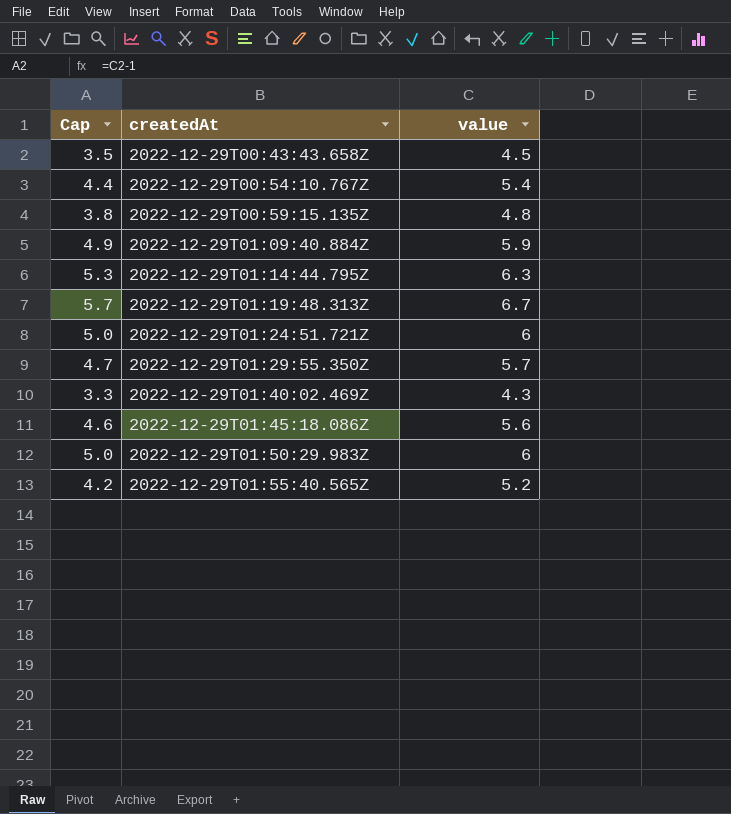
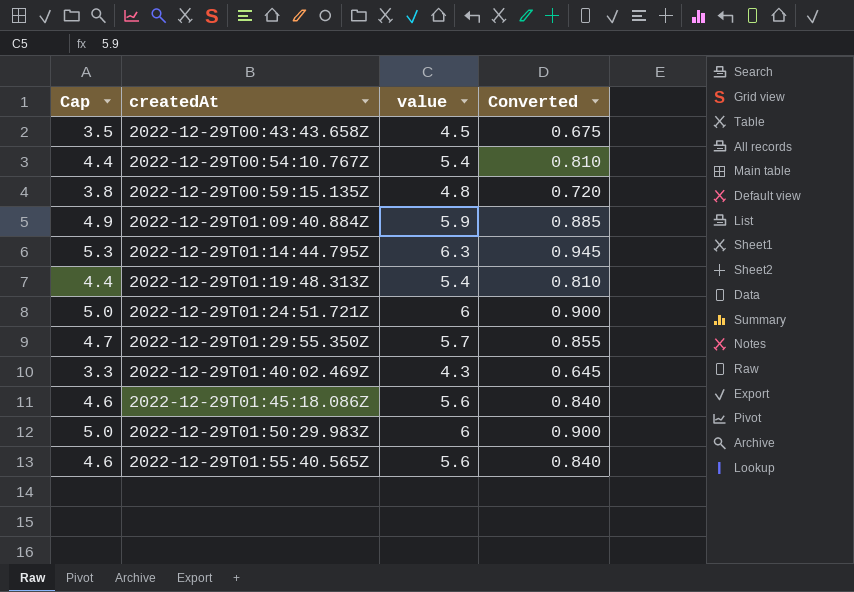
column Converted | formula: none -> [value] * 0.15
2022-12-29T01:19:48.313Z | Cap: 5.7 -> 4.4
2022-12-29T01:19:48.313Z | value: 6.7 -> 5.4
2022-12-29T01:55:40.565Z | Cap: 4.2 -> 4.6
2022-12-29T01:55:40.565Z | value: 5.2 -> 5.6

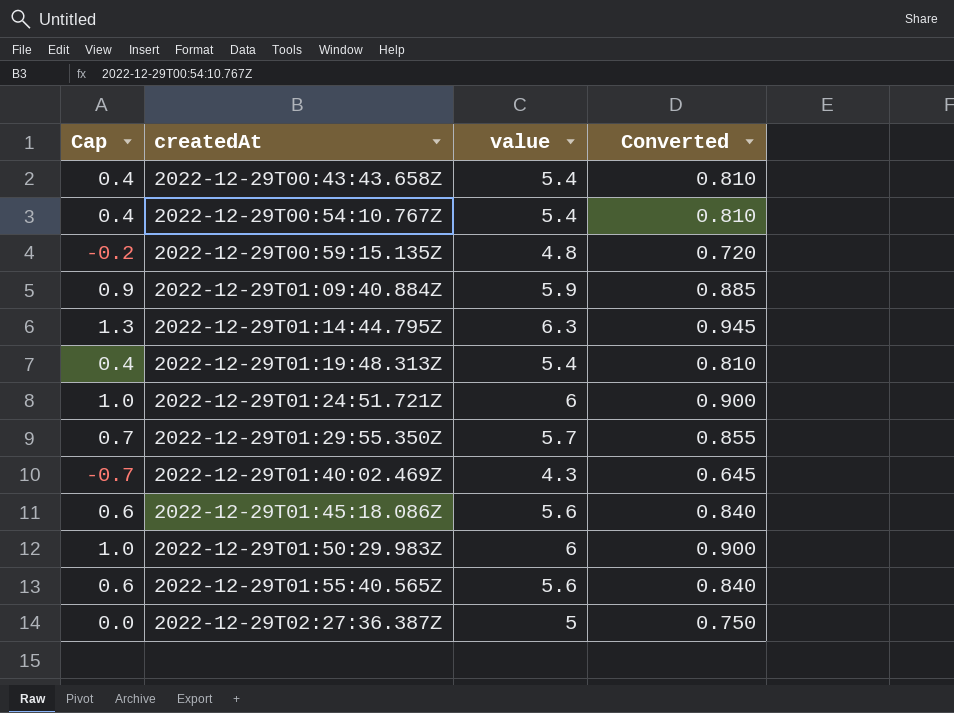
column Cap | formula: [value] - 1 -> [value] - 5
2022-12-29T00:43:43.658Z | value: 4.5 -> 5.4
2022-12-29T00:43:43.658Z | Converted: 0.675 -> 0.810
row 2022-12-29T02:27:36.387Z: none -> 0.0 | 5 | 0.750

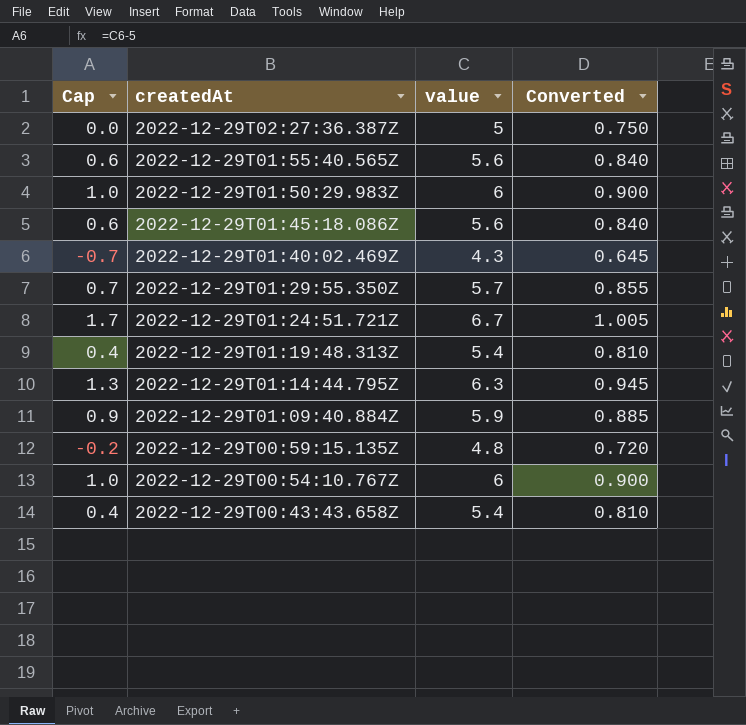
row order: createdAt ascending -> createdAt descending
2022-12-29T01:24:51.721Z | Cap: 1.0 -> 1.7
2022-12-29T01:24:51.721Z | value: 6 -> 6.7
2022-12-29T01:24:51.721Z | Converted: 0.900 -> 1.005
2022-12-29T00:54:10.767Z | Cap: 0.4 -> 1.0
2022-12-29T00:54:10.767Z | value: 5.4 -> 6
2022-12-29T00:54:10.767Z | Converted: 0.810 -> 0.900

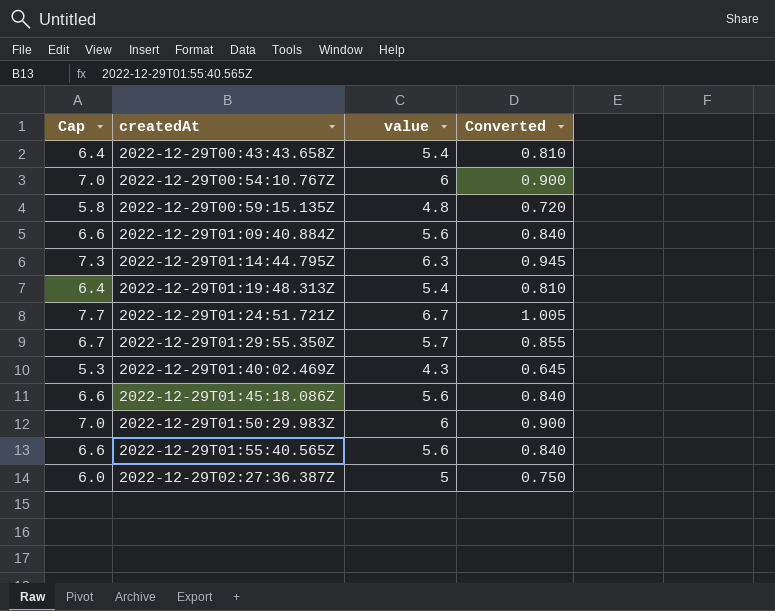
row order: createdAt descending -> createdAt ascending
column Cap | formula: [value] - 5 -> [value] + 1
2022-12-29T01:09:40.884Z | value: 5.9 -> 5.6
2022-12-29T01:09:40.884Z | Converted: 0.885 -> 0.840

